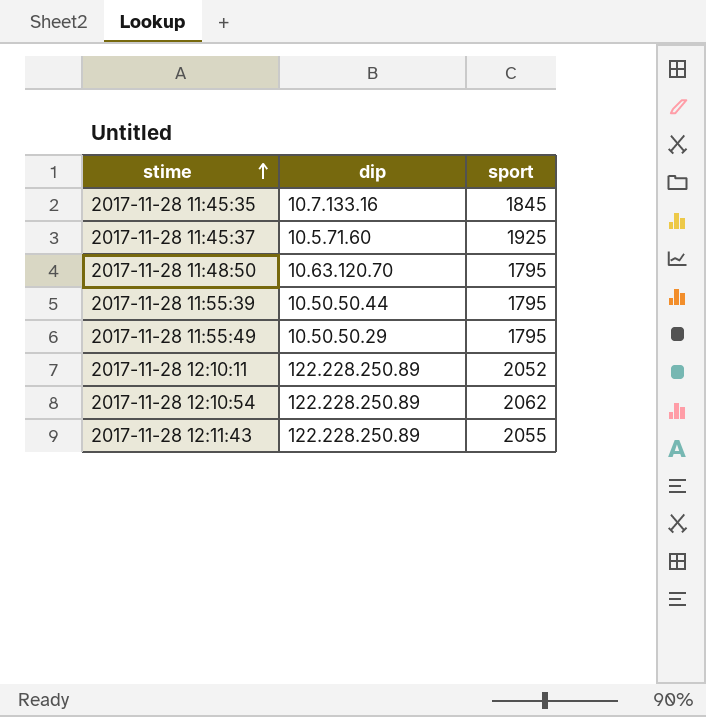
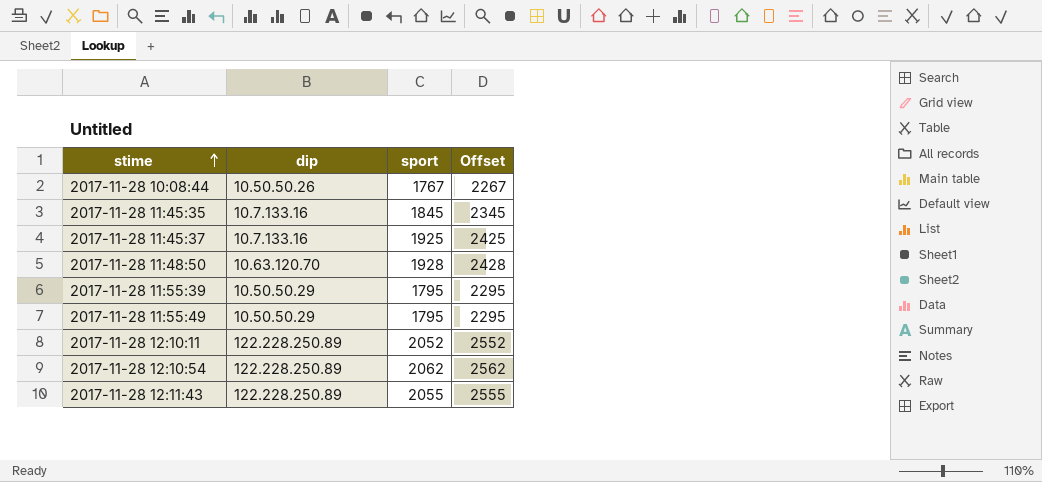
column Offset | formula: none -> [sport] + 500
row 2017-11-28 10:08:44: none -> 10.50.50.26 | 1767 | 2267
2017-11-28 11:45:37 | dip: 10.5.71.60 -> 10.7.133.16
2017-11-28 11:48:50 | sport: 1795 -> 1928
2017-11-28 11:55:39 | dip: 10.50.50.44 -> 10.50.50.29

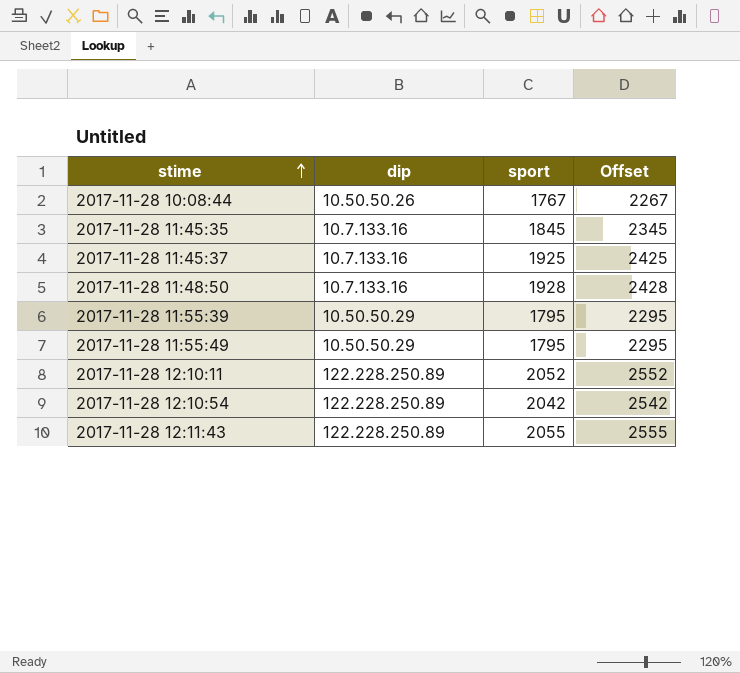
2017-11-28 11:48:50 | dip: 10.63.120.70 -> 10.7.133.16
2017-11-28 12:10:54 | sport: 2062 -> 2042
2017-11-28 12:10:54 | Offset: 2562 -> 2542

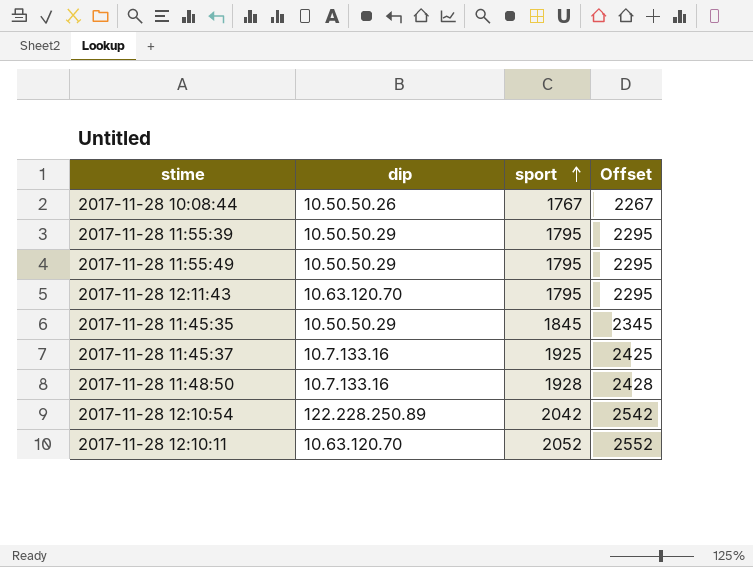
row order: stime ascending -> sport ascending
2017-11-28 12:11:43 | dip: 122.228.250.89 -> 10.63.120.70
2017-11-28 12:11:43 | sport: 2055 -> 1795
2017-11-28 12:11:43 | Offset: 2555 -> 2295
2017-11-28 11:45:35 | dip: 10.7.133.16 -> 10.50.50.29
2017-11-28 12:10:11 | dip: 122.228.250.89 -> 10.63.120.70

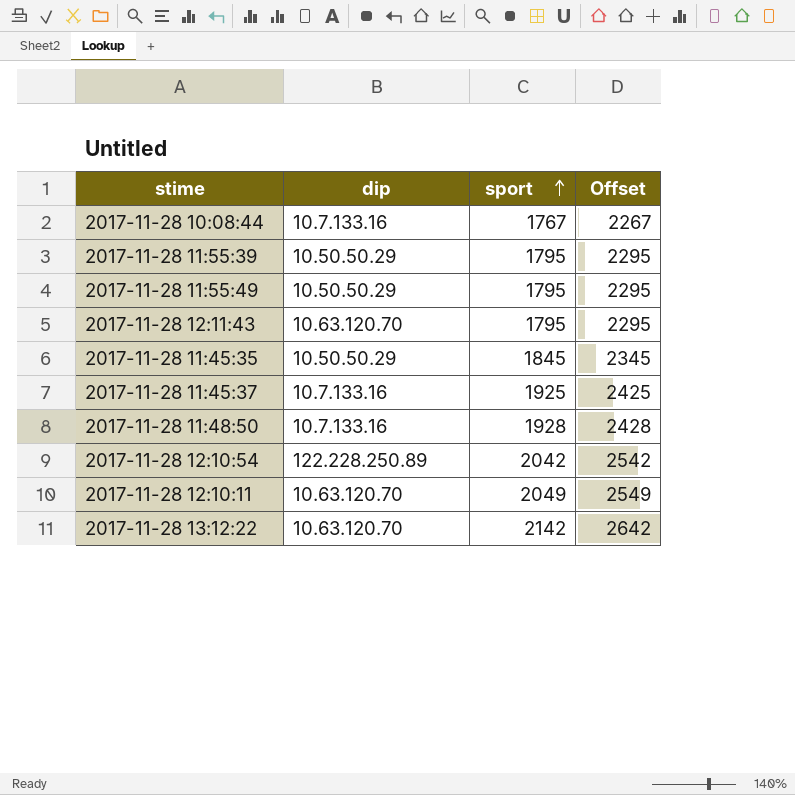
2017-11-28 10:08:44 | dip: 10.50.50.26 -> 10.7.133.16
2017-11-28 12:10:11 | sport: 2052 -> 2049
2017-11-28 12:10:11 | Offset: 2552 -> 2549
row 2017-11-28 13:12:22: none -> 10.63.120.70 | 2142 | 2642

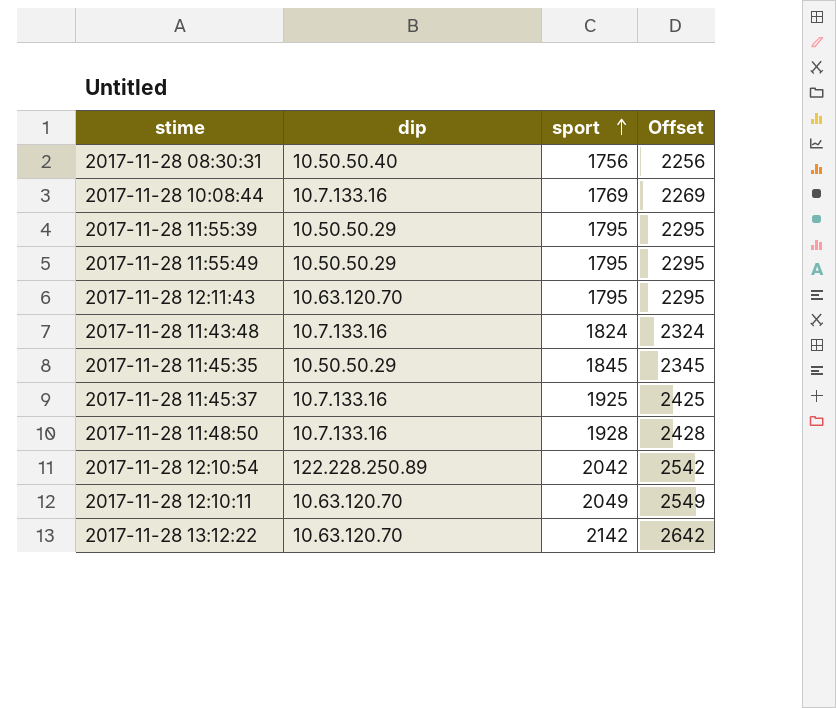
row 2017-11-28 08:30:31: none -> 10.50.50.40 | 1756 | 2256
2017-11-28 10:08:44 | sport: 1767 -> 1769
2017-11-28 10:08:44 | Offset: 2267 -> 2269
row 2017-11-28 11:43:48: none -> 10.7.133.16 | 1824 | 2324

